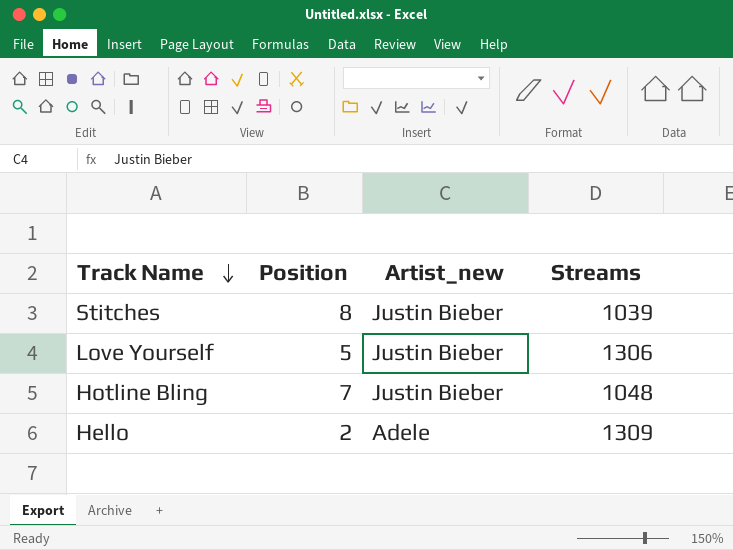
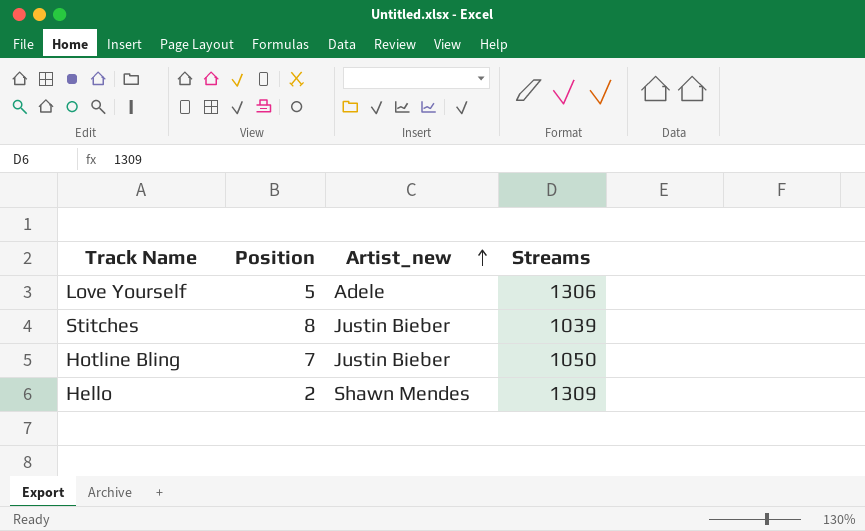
row order: Track Name descending -> Artist_new ascending
Love Yourself | Artist_new: Justin Bieber -> Adele
Hotline Bling | Streams: 1048 -> 1050
Hello | Artist_new: Adele -> Shawn Mendes

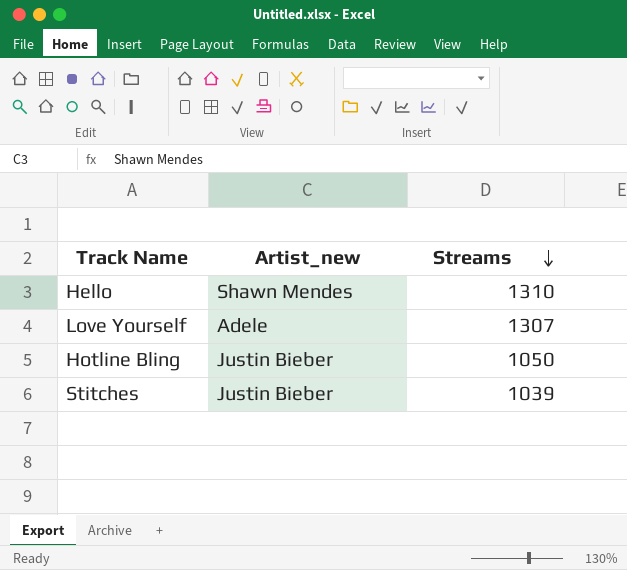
row order: Artist_new ascending -> Streams descending
column Position | position: 2 -> none
Hello | Streams: 1309 -> 1310
Love Yourself | Streams: 1306 -> 1307

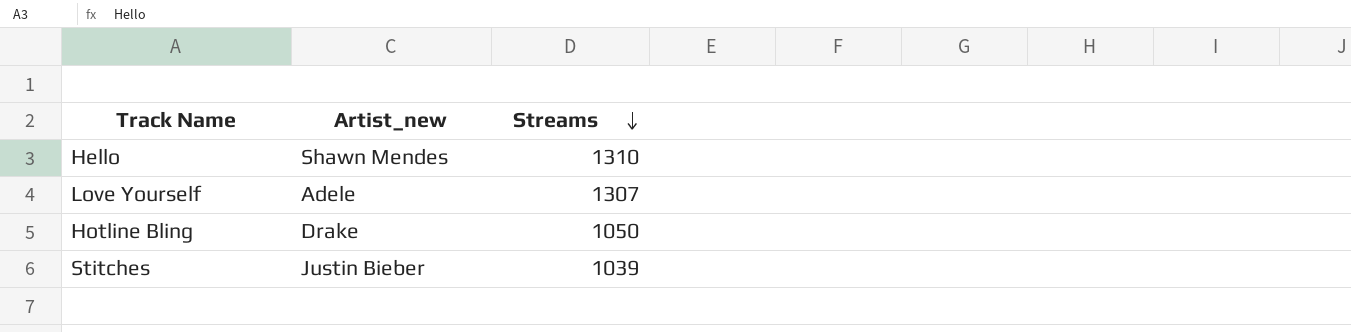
Hotline Bling | Artist_new: Justin Bieber -> Drake

